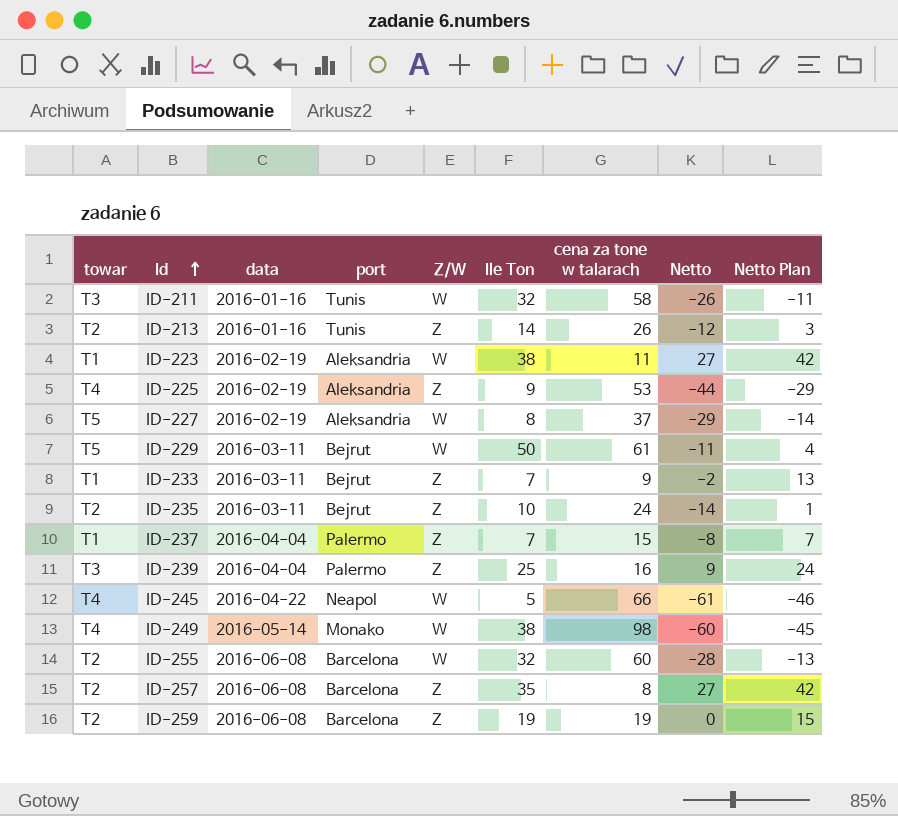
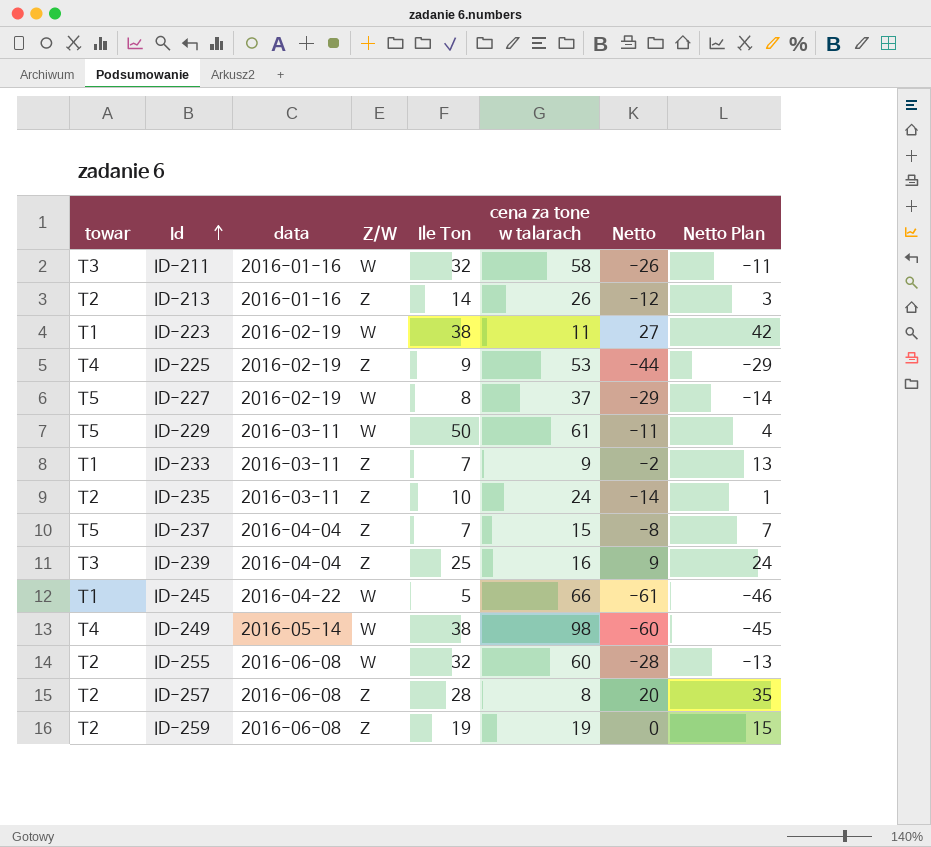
column port | position: 4 -> none
ID-237 | towar: T1 -> T5
ID-245 | towar: T4 -> T1
ID-257 | Ile Ton: 35 -> 28
ID-257 | Netto: 27 -> 20
ID-257 | Netto Plan: 42 -> 35

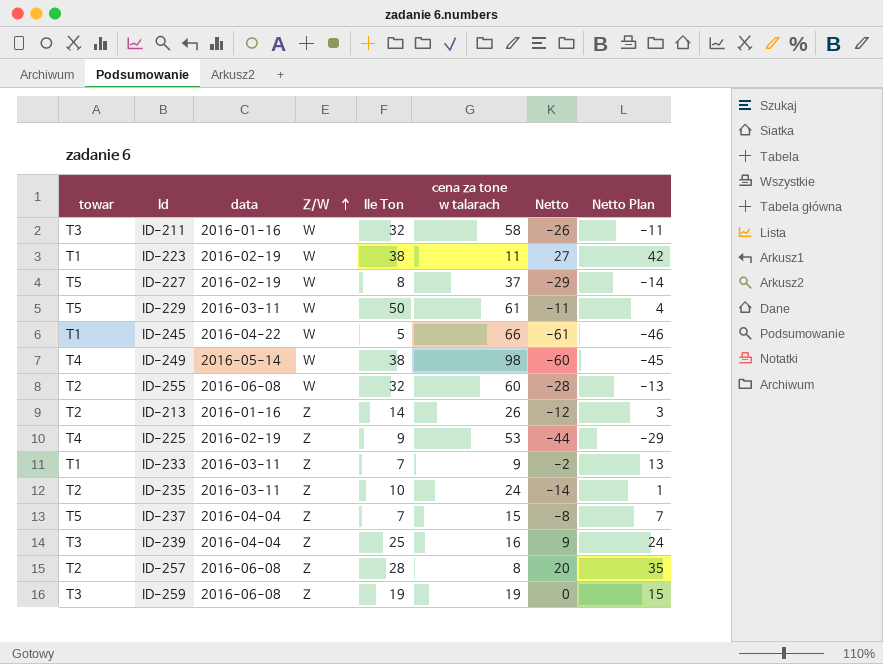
row order: Id ascending -> Z/W ascending
ID-259 | towar: T2 -> T3

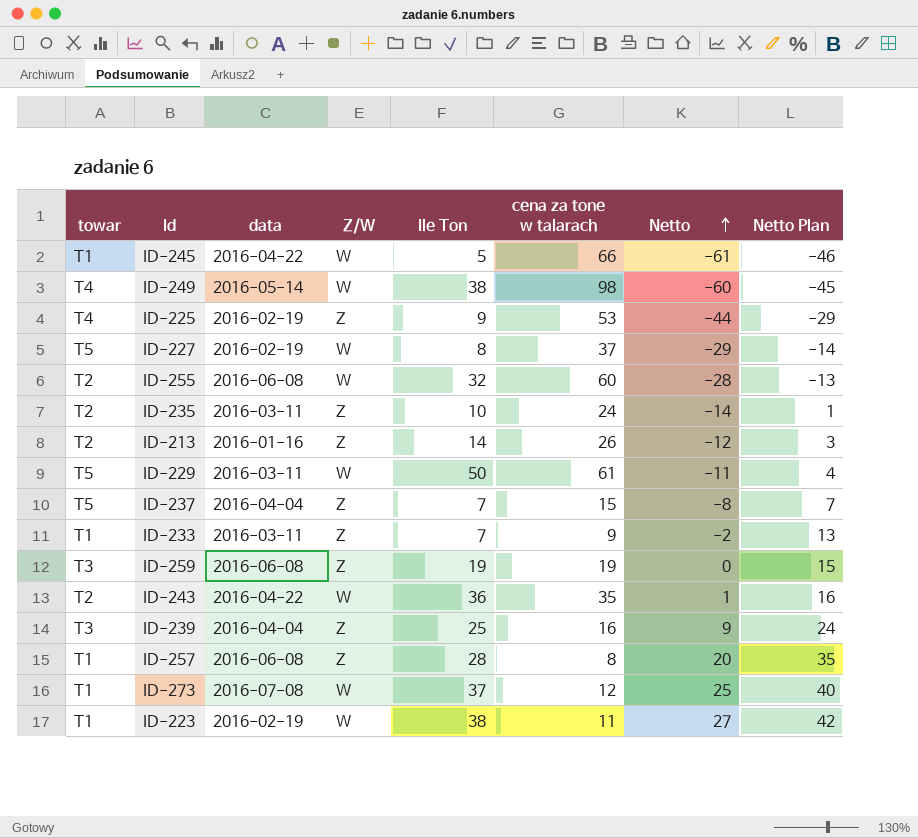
row order: Z/W ascending -> Netto ascending
row ID-211: T3 | 2016-01-16 | W | 32 | 58 | -26 | -11 -> none
row ID-243: none -> T2 | 2016-04-22 | W | 36 | 35 | 1 | 16
ID-257 | towar: T2 -> T1
row ID-273: none -> T1 | 2016-07-08 | W | 37 | 12 | 25 | 40

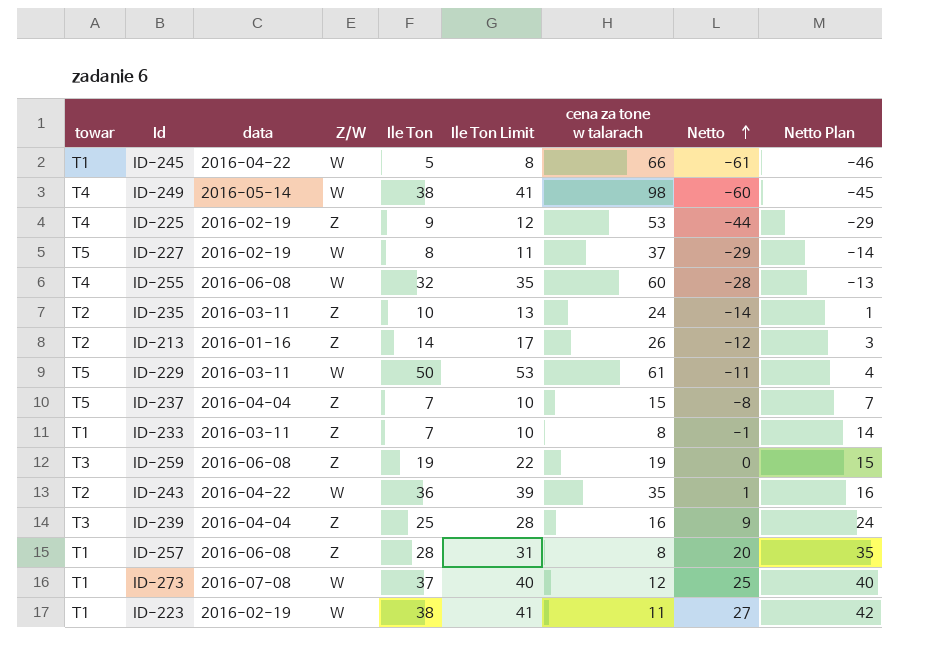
column Ile Ton Limit | formula: none -> [Ile Ton] + 3
ID-255 | towar: T2 -> T4
ID-233 | cena za tone w talarach: 9 -> 8
ID-233 | Netto: -2 -> -1
ID-233 | Netto Plan: 13 -> 14

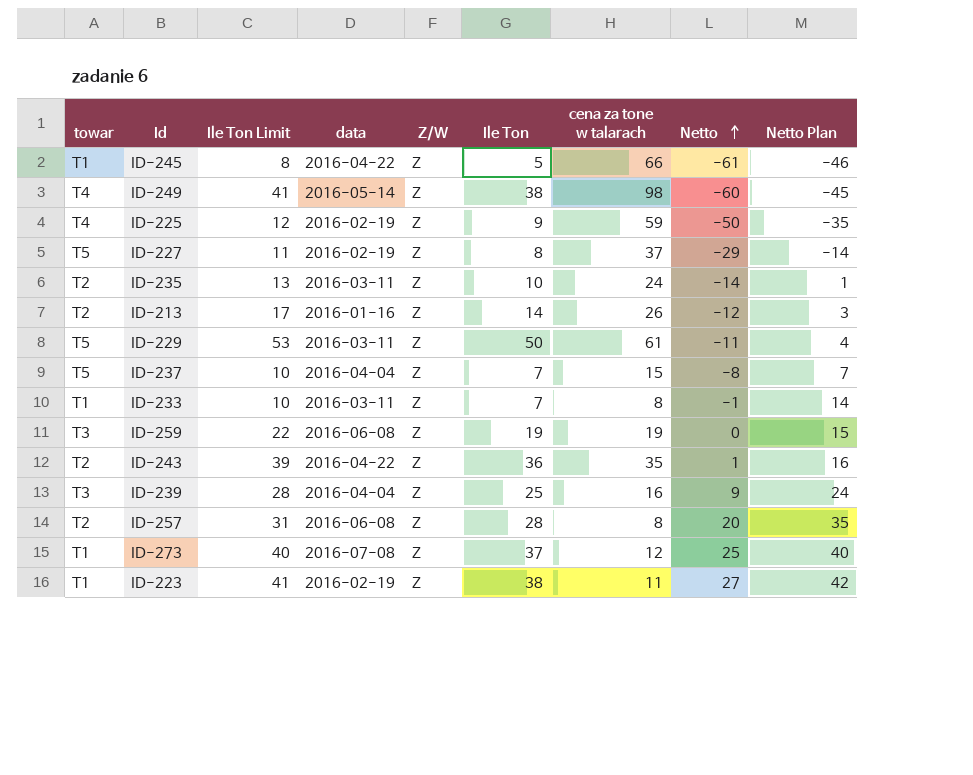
column Ile Ton Limit | position: 6 -> 3
row ID-255: T4 | 2016-06-08 | W | 32 | 35 | 60 | -28 | -13 -> none
ID-245 | Z/W: W -> Z
ID-249 | Z/W: W -> Z
ID-225 | cena za tone w talarach: 53 -> 59
ID-225 | Netto: -44 -> -50
ID-225 | Netto Plan: -29 -> -35
ID-227 | Z/W: W -> Z
ID-229 | Z/W: W -> Z
ID-243 | Z/W: W -> Z
ID-257 | towar: T1 -> T2
ID-273 | Z/W: W -> Z
ID-223 | Z/W: W -> Z

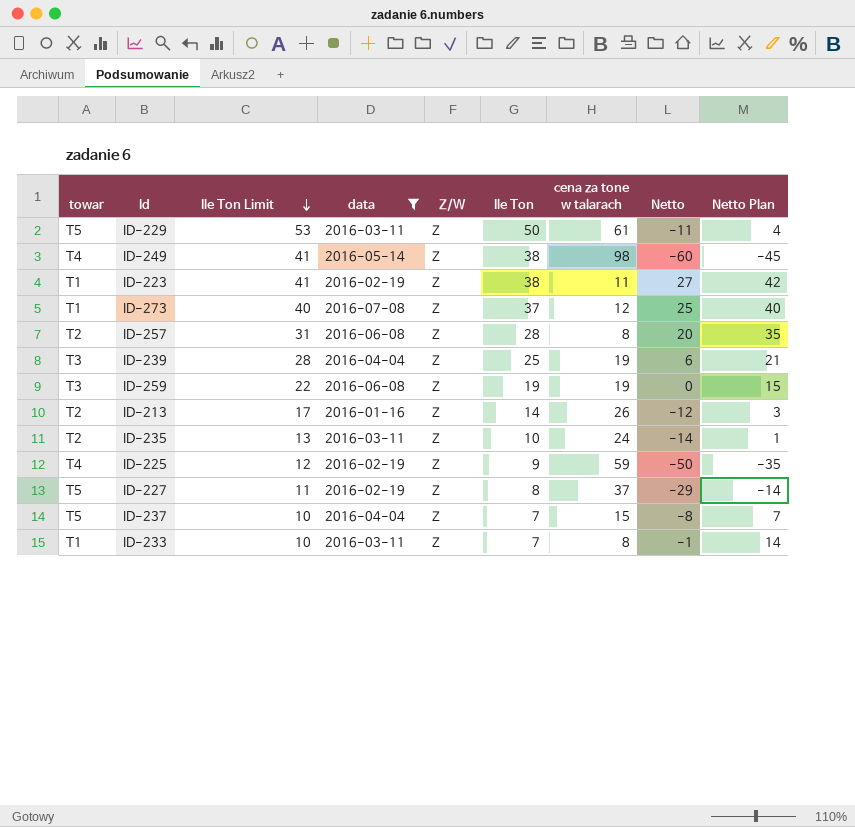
filter: none -> data != 2016-04-22
row order: Netto ascending -> Ile Ton Limit descending
ID-239 | cena za tone w talarach: 16 -> 19
ID-239 | Netto: 9 -> 6
ID-239 | Netto Plan: 24 -> 21

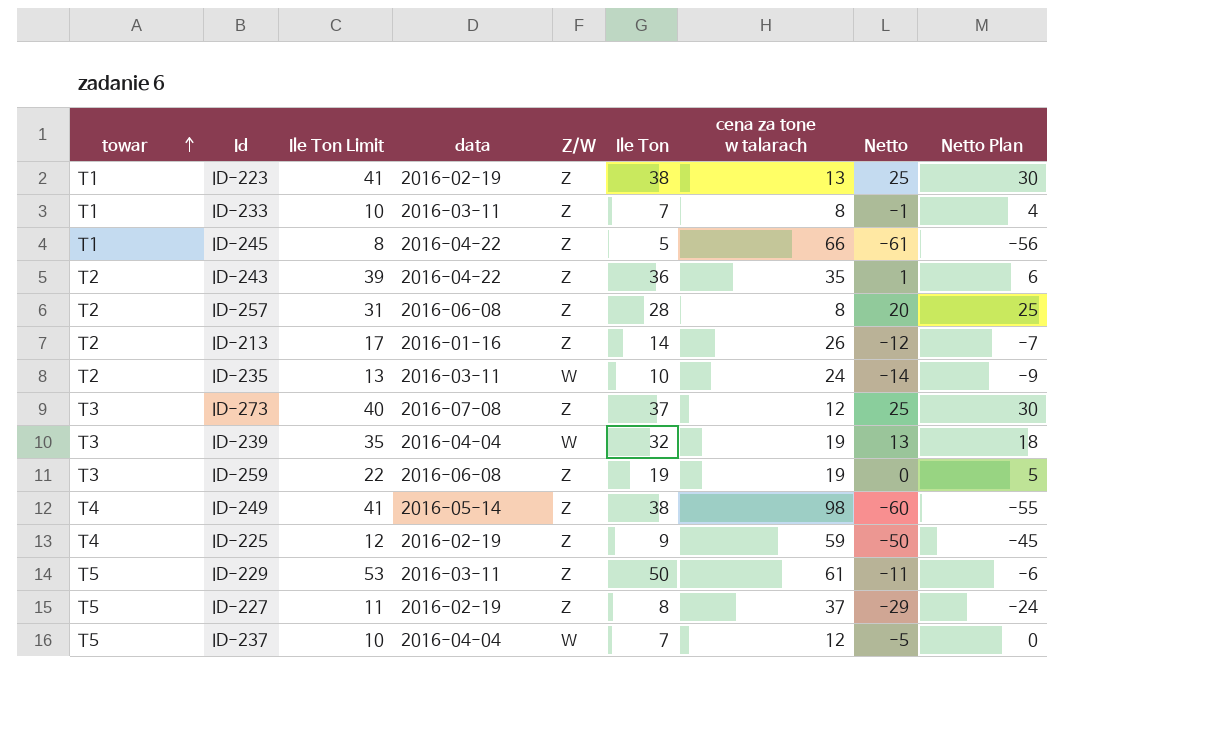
filter: data != 2016-04-22 -> none
row order: Ile Ton Limit descending -> towar ascending
column Netto Plan | formula: [Netto] + 15 -> [Netto] + 5
ID-223 | cena za tone w talarach: 11 -> 13
ID-223 | Netto: 27 -> 25
ID-235 | Z/W: Z -> W
ID-273 | towar: T1 -> T3
ID-239 | Ile Ton Limit: 28 -> 35
ID-239 | Z/W: Z -> W
ID-239 | Ile Ton: 25 -> 32
ID-239 | Netto: 6 -> 13
ID-237 | Z/W: Z -> W
ID-237 | cena za tone w talarach: 15 -> 12
ID-237 | Netto: -8 -> -5

